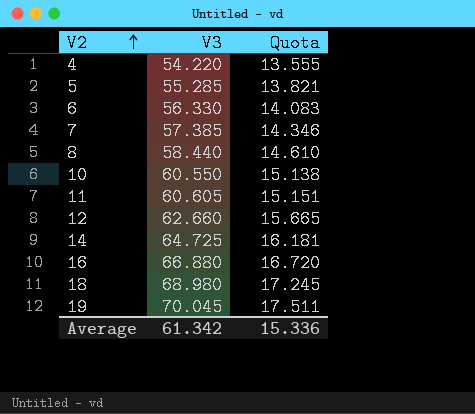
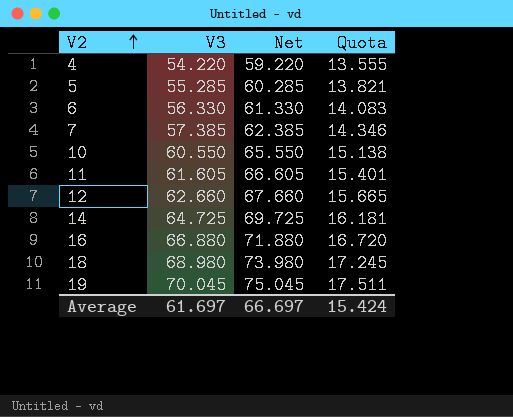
column Net | formula: none -> [V3] + 5
row 8: 58.440 | 14.610 -> none
11 | V3: 60.605 -> 61.605
11 | Quota: 15.151 -> 15.401
Average | V3: 61.342 -> 61.697
Average | Quota: 15.336 -> 15.424

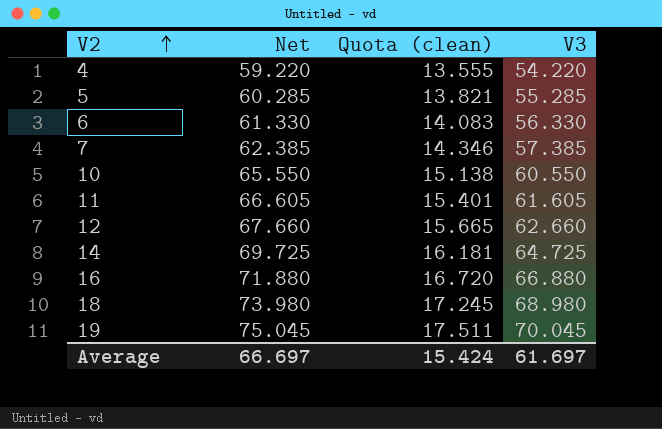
column name: Quota -> Quota (clean)
column V3 | position: 2 -> 4

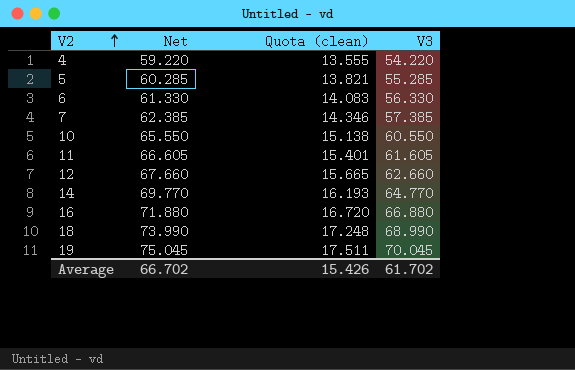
14 | Net: 69.725 -> 69.770
14 | Quota (clean): 16.181 -> 16.193
14 | V3: 64.725 -> 64.770
18 | Net: 73.980 -> 73.990
18 | Quota (clean): 17.245 -> 17.248
18 | V3: 68.980 -> 68.990
Average | Net: 66.697 -> 66.702
Average | Quota (clean): 15.424 -> 15.426
Average | V3: 61.697 -> 61.702

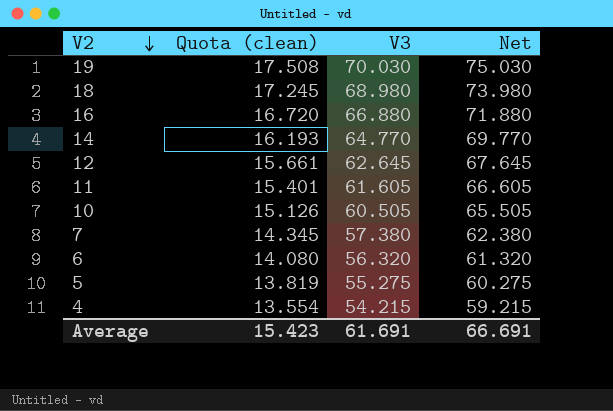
row order: V2 ascending -> V2 descending
column Net | position: 2 -> 4
19 | Quota (clean): 17.511 -> 17.508
19 | V3: 70.045 -> 70.030
19 | Net: 75.045 -> 75.030
18 | Quota (clean): 17.248 -> 17.245
18 | V3: 68.990 -> 68.980
18 | Net: 73.990 -> 73.980
12 | Quota (clean): 15.665 -> 15.661
12 | V3: 62.660 -> 62.645
12 | Net: 67.660 -> 67.645
10 | Quota (clean): 15.138 -> 15.126
10 | V3: 60.550 -> 60.505
10 | Net: 65.550 -> 65.505
7 | Quota (clean): 14.346 -> 14.345
7 | V3: 57.385 -> 57.380
7 | Net: 62.385 -> 62.380
6 | Quota (clean): 14.083 -> 14.080
6 | V3: 56.330 -> 56.320
6 | Net: 61.330 -> 61.320
5 | Quota (clean): 13.821 -> 13.819
5 | V3: 55.285 -> 55.275
5 | Net: 60.285 -> 60.275
4 | Quota (clean): 13.555 -> 13.554
4 | V3: 54.220 -> 54.215
4 | Net: 59.220 -> 59.215
Average | Quota (clean): 15.426 -> 15.423
Average | V3: 61.702 -> 61.691
Average | Net: 66.702 -> 66.691

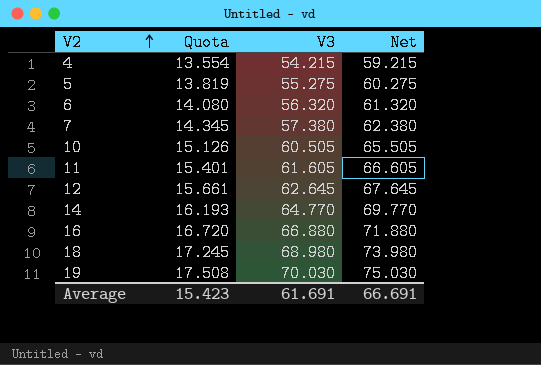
row order: V2 descending -> V2 ascending
column name: Quota (clean) -> Quota

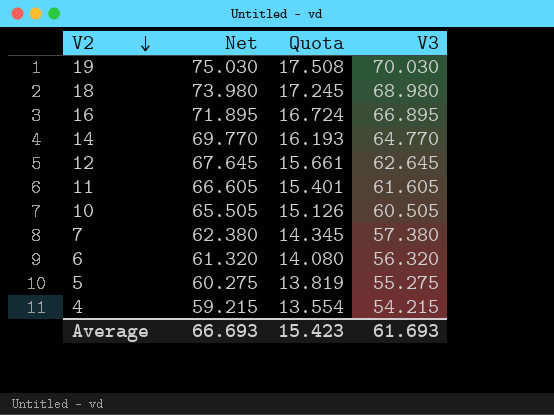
row order: V2 ascending -> V2 descending
column Net | position: 4 -> 2
16 | Net: 71.880 -> 71.895
16 | Quota: 16.720 -> 16.724
16 | V3: 66.880 -> 66.895
Average | Net: 66.691 -> 66.693
Average | V3: 61.691 -> 61.693

